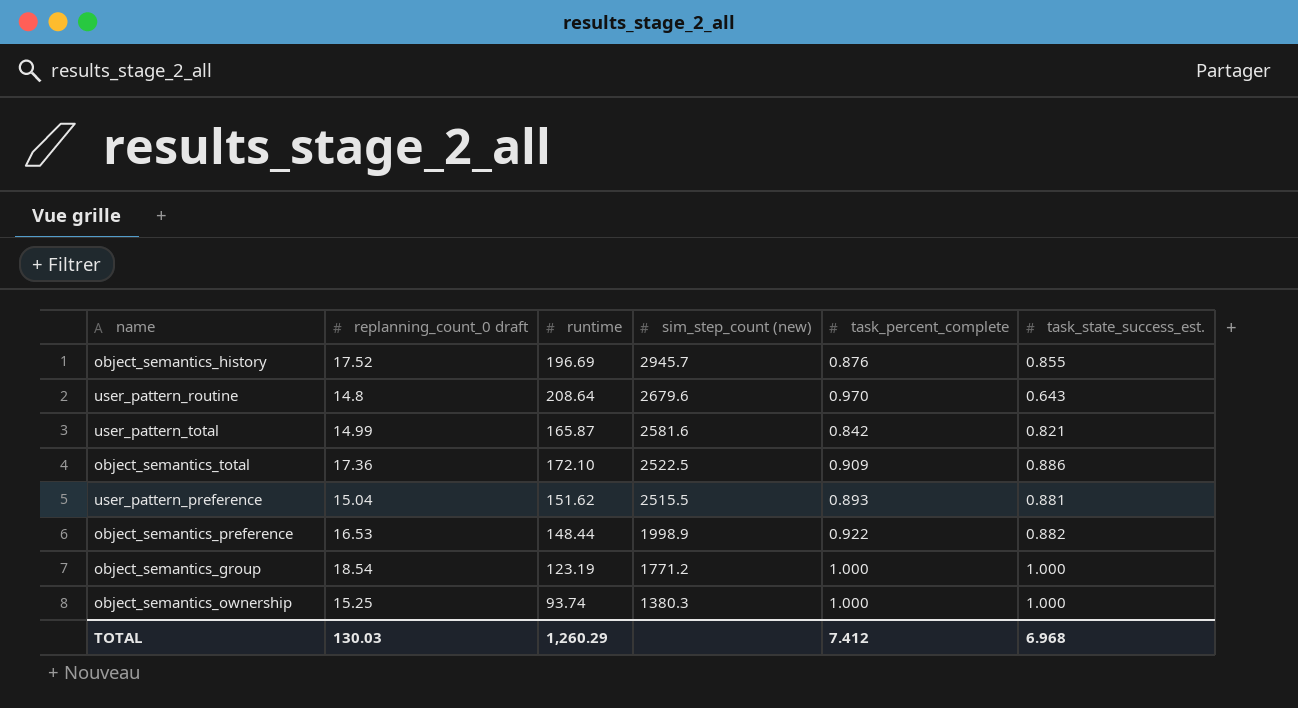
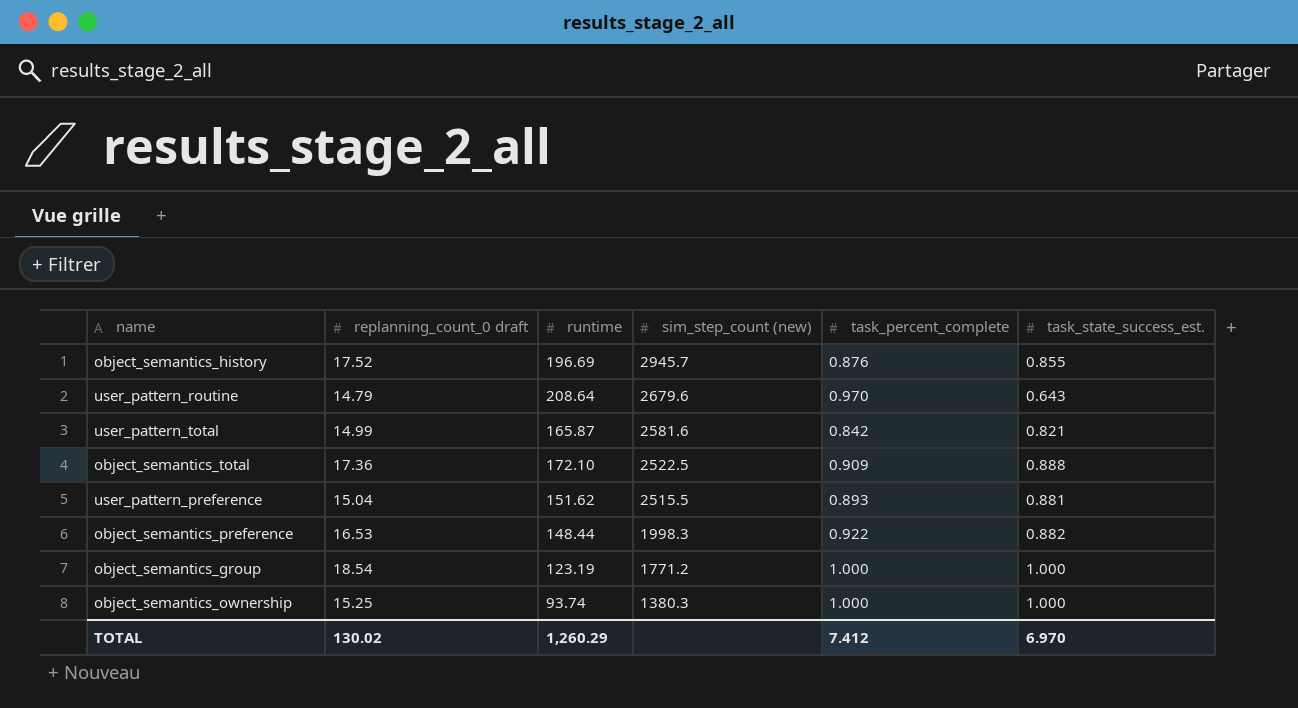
user_pattern_routine | replanning_count_0 draft: 14.8 -> 14.79
object_semantics_total | task_state_success_est.: 0.886 -> 0.888
object_semantics_preference | sim_step_count (new): 1998.9 -> 1998.3
TOTAL | replanning_count_0 draft: 130.03 -> 130.02
TOTAL | task_state_success_est.: 6.968 -> 6.970

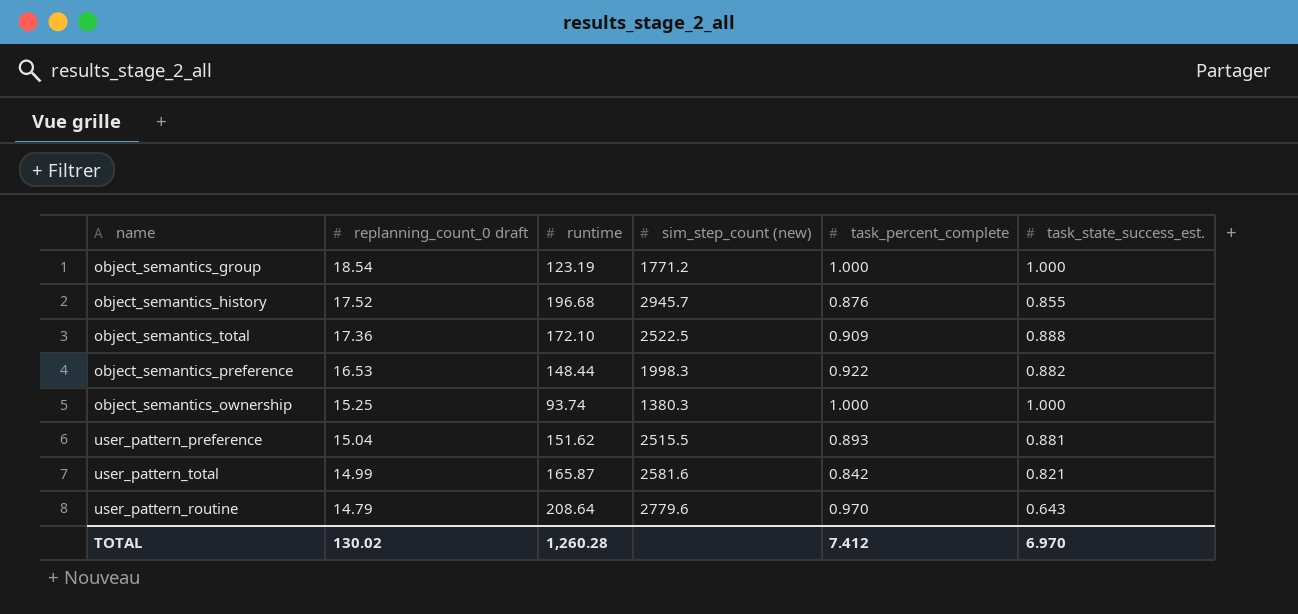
row order: sim_step_count (new) descending -> replanning_count_0 draft descending
object_semantics_history | runtime: 196.69 -> 196.68
user_pattern_routine | sim_step_count (new): 2679.6 -> 2779.6
TOTAL | runtime: 1,260.29 -> 1,260.28

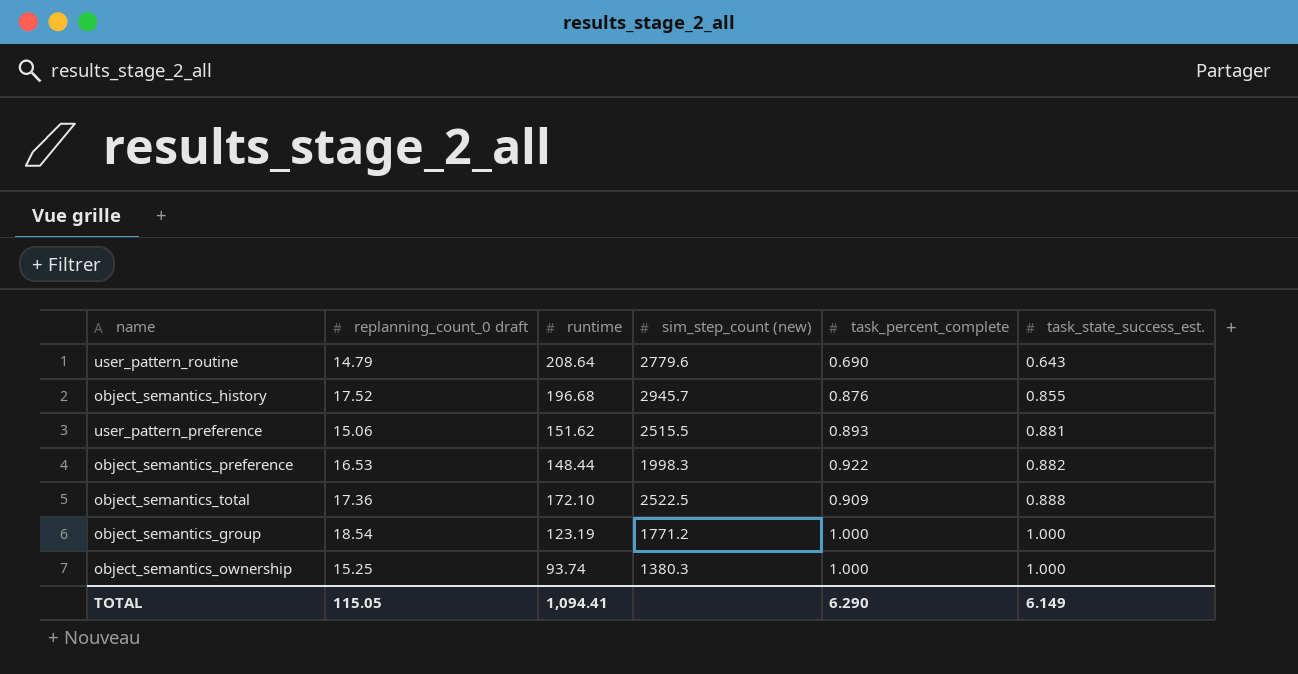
row order: replanning_count_0 draft descending -> task_state_success_est. ascending
row user_pattern_total: 14.99 | 165.87 | 2581.6 | 0.842 | 0.821 -> none
user_pattern_routine | task_percent_complete: 0.970 -> 0.690
user_pattern_preference | replanning_count_0 draft: 15.04 -> 15.06
TOTAL | replanning_count_0 draft: 130.02 -> 115.05
TOTAL | runtime: 1,260.28 -> 1,094.41
TOTAL | task_percent_complete: 7.412 -> 6.290
TOTAL | task_state_success_est.: 6.970 -> 6.149

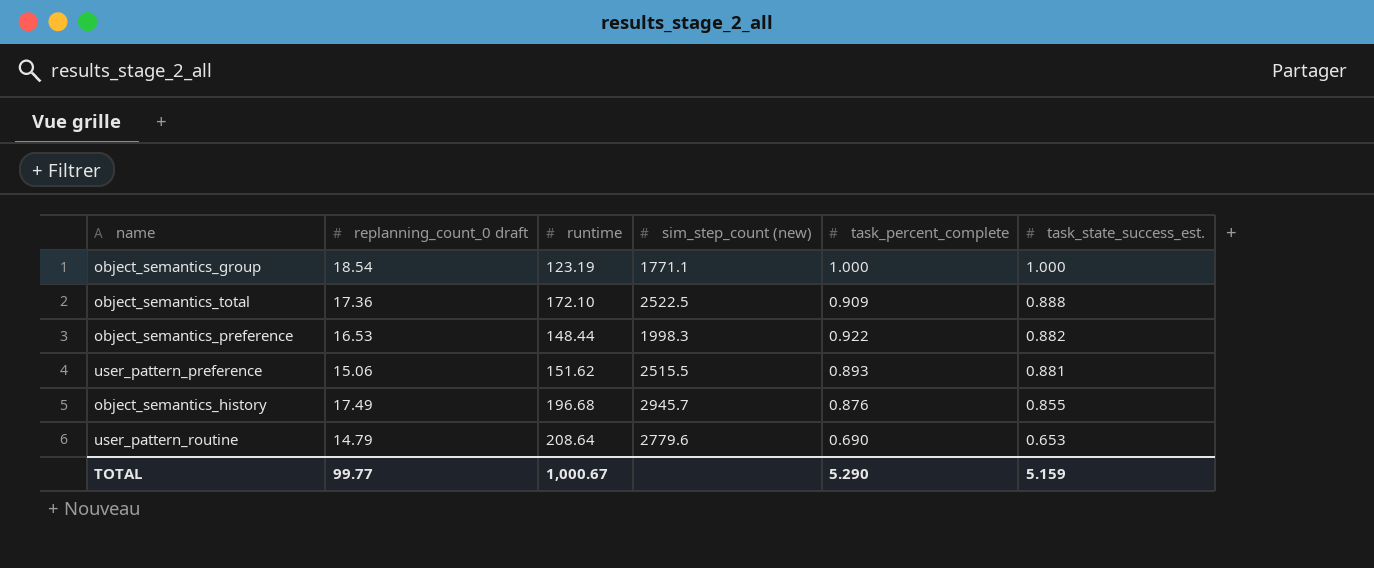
row order: task_state_success_est. ascending -> task_state_success_est. descending
row object_semantics_ownership: 15.25 | 93.74 | 1380.3 | 1.000 | 1.000 -> none
object_semantics_group | sim_step_count (new): 1771.2 -> 1771.1
object_semantics_history | replanning_count_0 draft: 17.52 -> 17.49
user_pattern_routine | task_state_success_est.: 0.643 -> 0.653
TOTAL | replanning_count_0 draft: 115.05 -> 99.77
TOTAL | runtime: 1,094.41 -> 1,000.67
TOTAL | task_percent_complete: 6.290 -> 5.290
TOTAL | task_state_success_est.: 6.149 -> 5.159

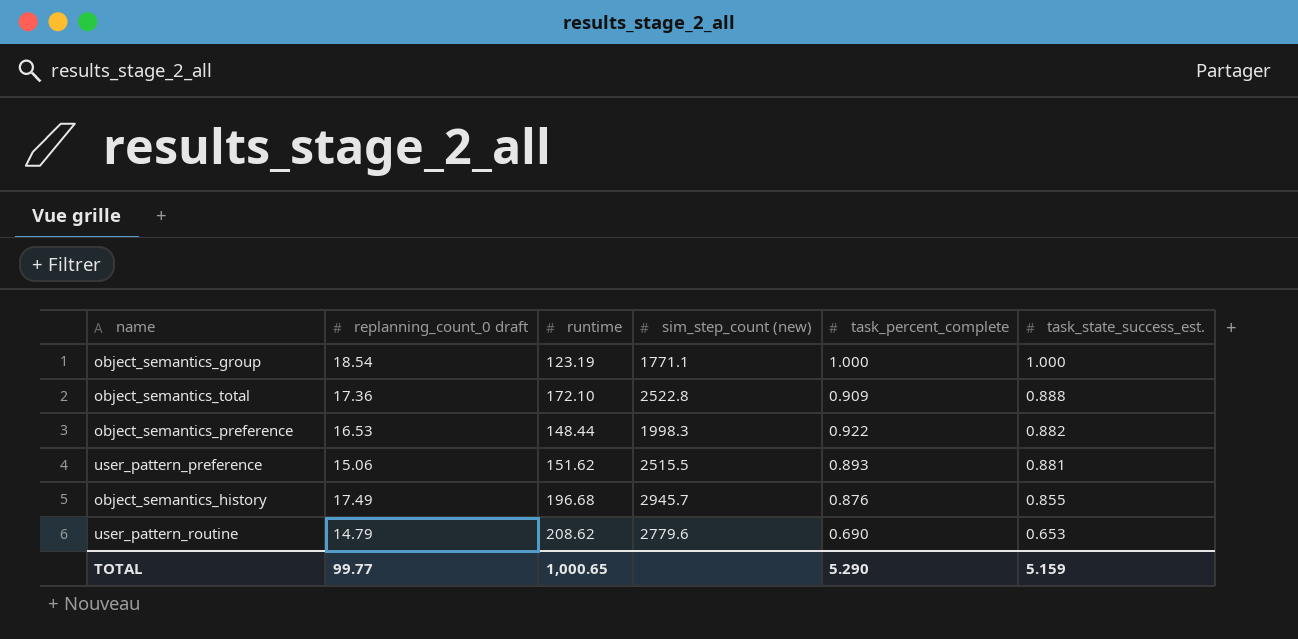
object_semantics_total | sim_step_count (new): 2522.5 -> 2522.8
user_pattern_routine | runtime: 208.64 -> 208.62
TOTAL | runtime: 1,000.67 -> 1,000.65

